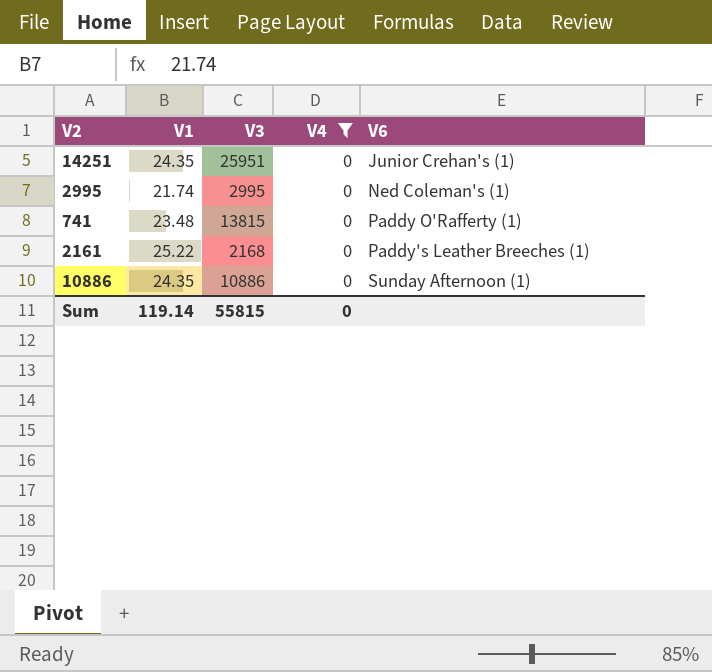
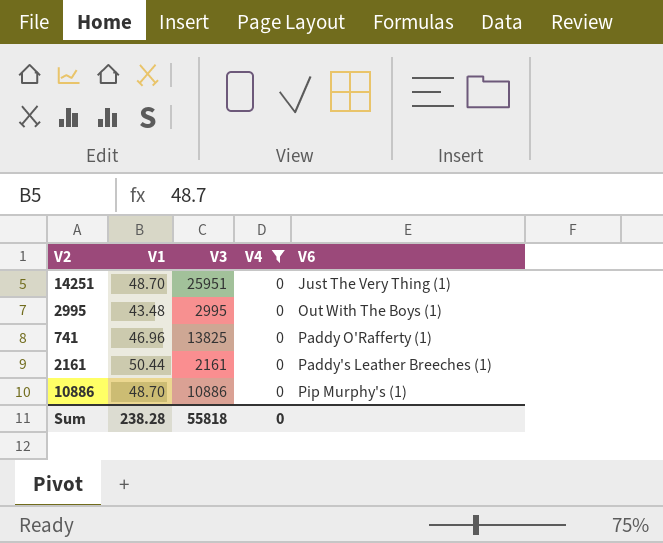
14251 | V1: 24.35 -> 48.70
14251 | V6: Junior Crehan's (1) -> Just The Very Thing (1)
2995 | V1: 21.74 -> 43.48
2995 | V6: Ned Coleman's (1) -> Out With The Boys (1)
741 | V1: 23.48 -> 46.96
741 | V3: 13815 -> 13825
2161 | V1: 25.22 -> 50.44
2161 | V3: 2168 -> 2161
10886 | V1: 24.35 -> 48.70
10886 | V6: Sunday Afternoon (1) -> Pip Murphy's (1)
Sum | V1: 119.14 -> 238.28
Sum | V3: 55815 -> 55818

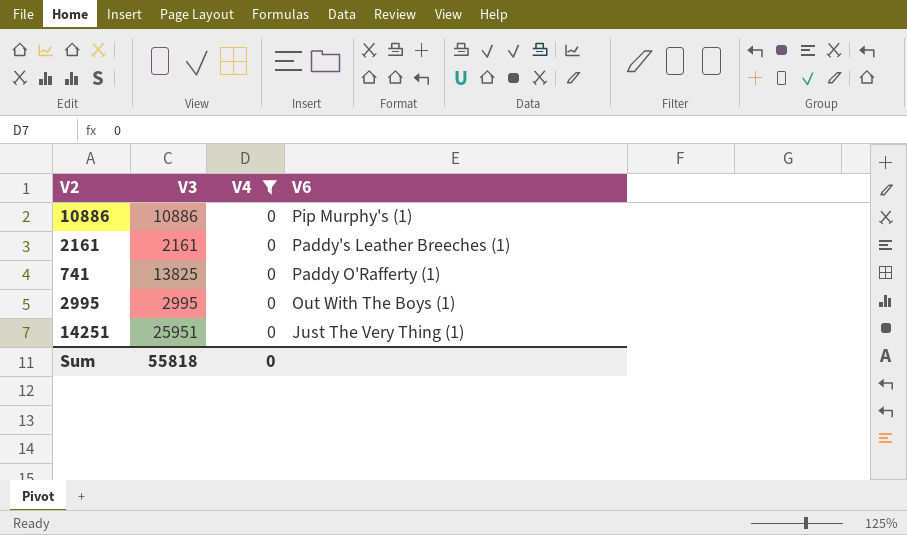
row order: V6 ascending -> V6 descending
column V1 | position: 2 -> none

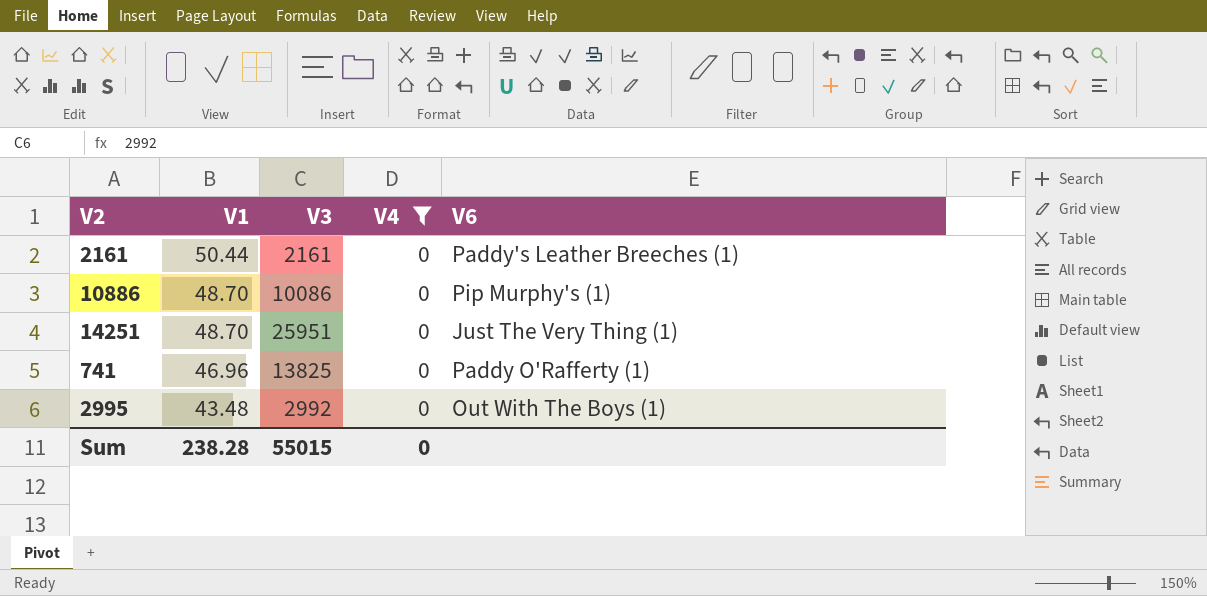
row order: V6 descending -> V1 descending
column V1 | position: none -> 2
10886 | V3: 10886 -> 10086
2995 | V3: 2995 -> 2992
Sum | V3: 55818 -> 55015

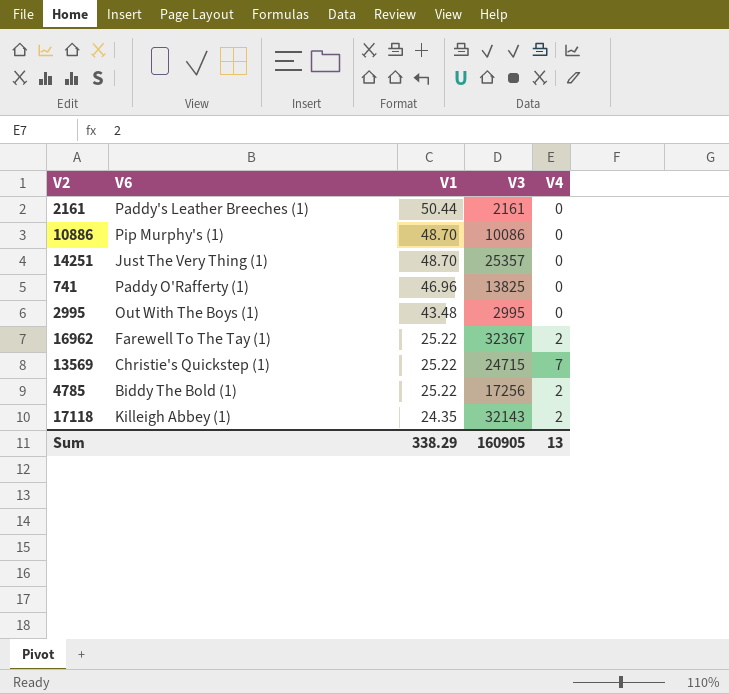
filter: V4 = 0 -> none
column V6 | position: 5 -> 2
14251 | V3: 25951 -> 25357
2995 | V3: 2992 -> 2995
Sum | V1: 238.28 -> 338.29
Sum | V3: 55015 -> 160905
Sum | V4: 0 -> 13

